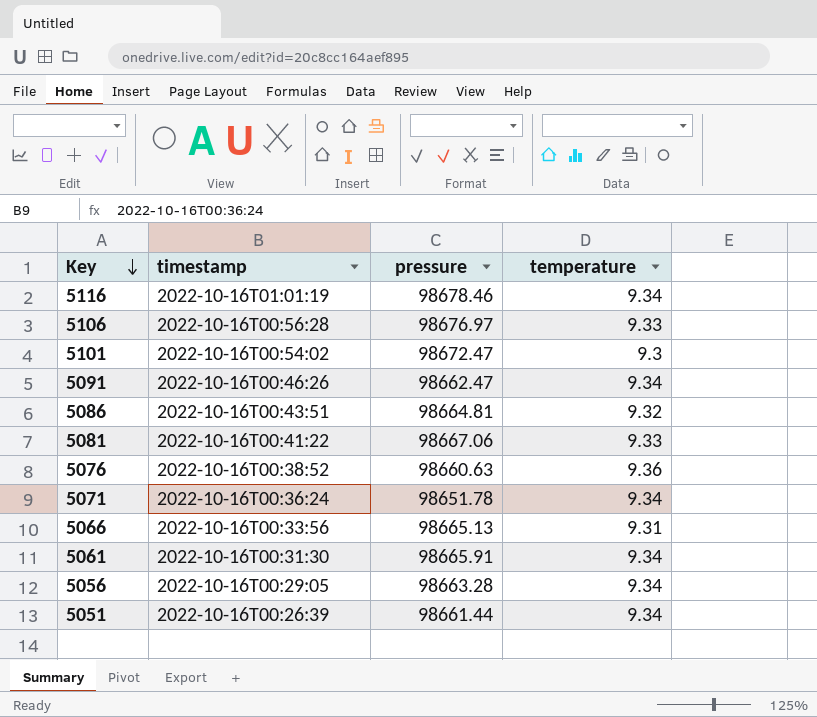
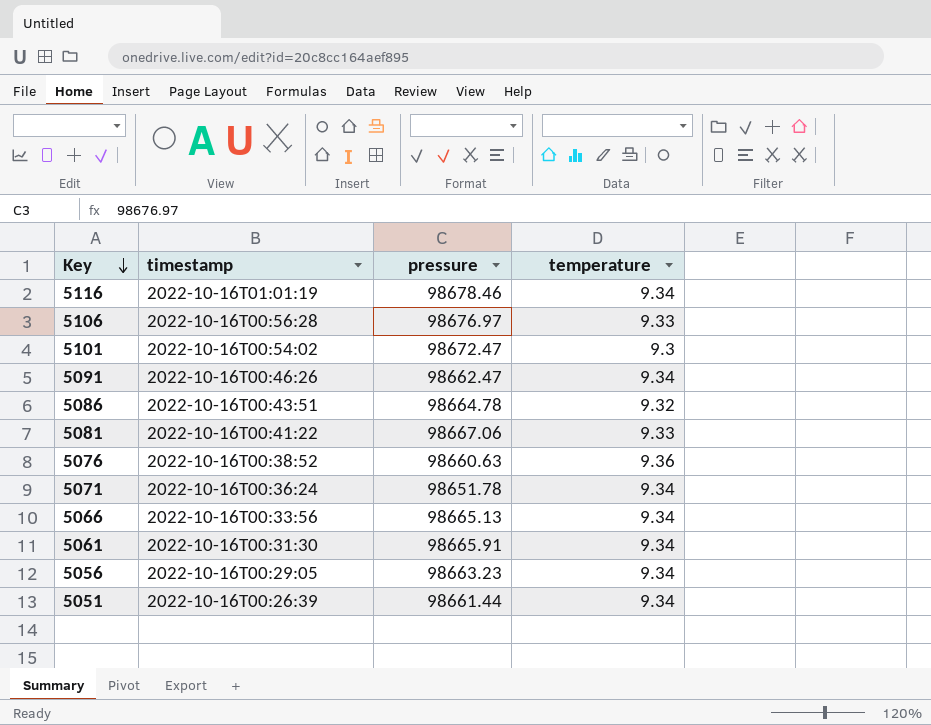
5086 | pressure: 98664.81 -> 98664.78
5066 | temperature: 9.31 -> 9.34
5056 | pressure: 98663.28 -> 98663.23

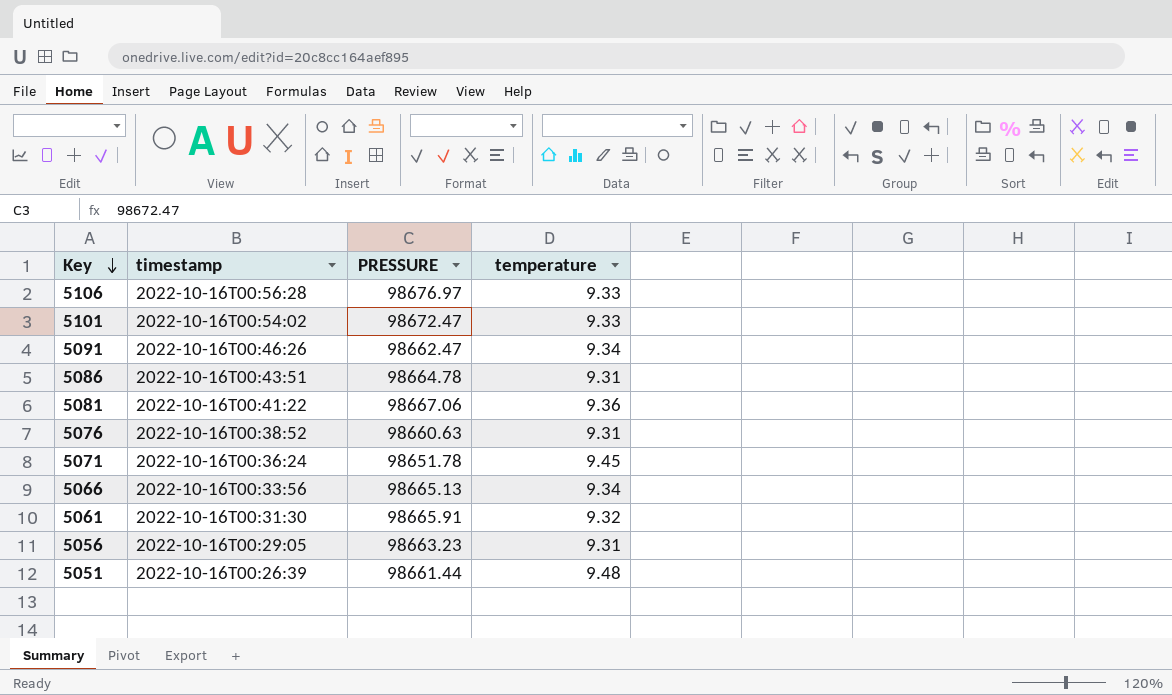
column name: pressure -> PRESSURE
row 5116: 2022-10-16T01:01:19 | 98678.46 | 9.34 -> none
5101 | temperature: 9.3 -> 9.33
5086 | temperature: 9.32 -> 9.31
5081 | temperature: 9.33 -> 9.36
5076 | temperature: 9.36 -> 9.31
5071 | temperature: 9.34 -> 9.45
5061 | temperature: 9.34 -> 9.32
5056 | temperature: 9.34 -> 9.31
5051 | temperature: 9.34 -> 9.48

